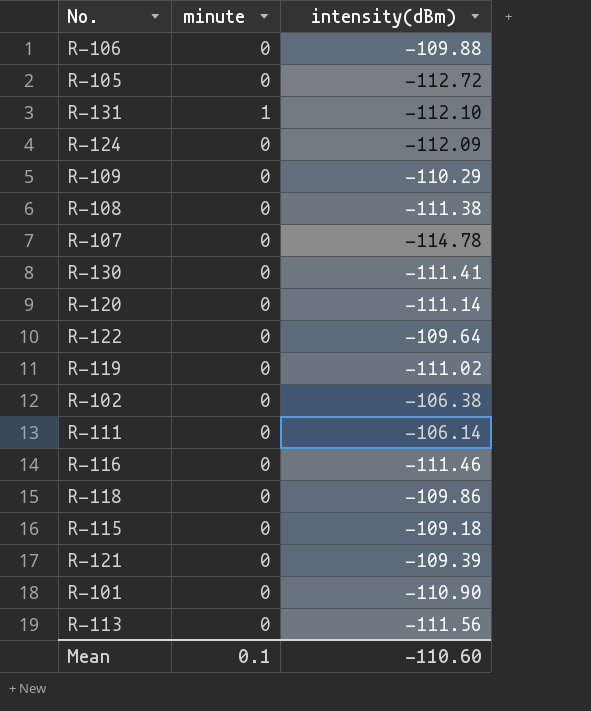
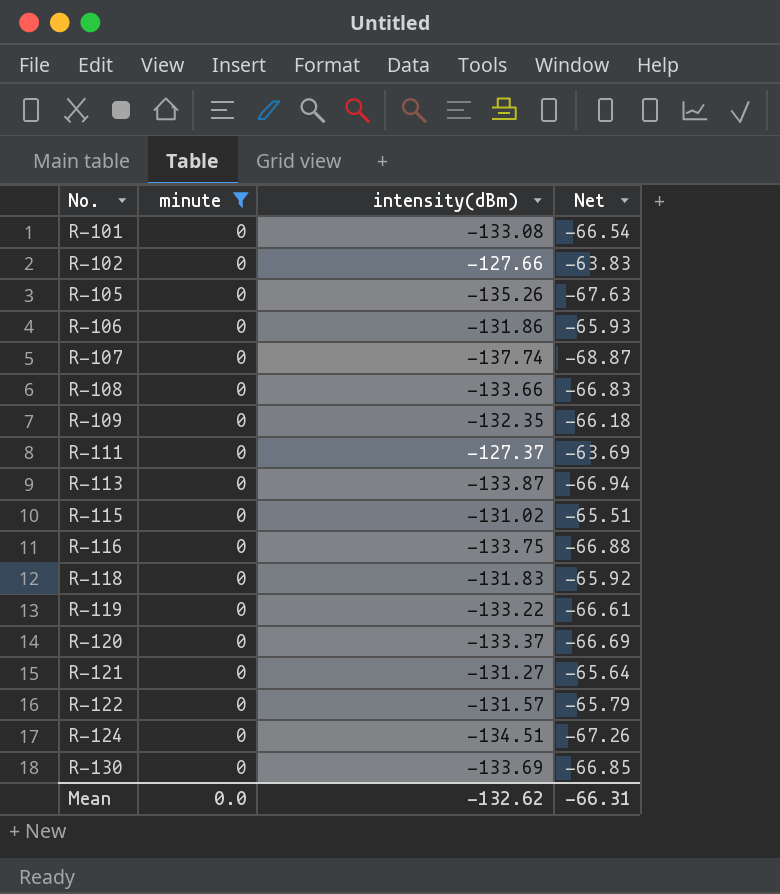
filter: none -> minute = 0
row order: none -> No. ascending
column Net | formula: none -> [intensity(dBm)] * 0.5
R-101 | intensity(dBm): -110.90 -> -133.08
R-102 | intensity(dBm): -106.38 -> -127.66
R-105 | intensity(dBm): -112.72 -> -135.26
R-106 | intensity(dBm): -109.88 -> -131.86
R-107 | intensity(dBm): -114.78 -> -137.74
R-108 | intensity(dBm): -111.38 -> -133.66
R-109 | intensity(dBm): -110.29 -> -132.35
R-111 | intensity(dBm): -106.14 -> -127.37
R-113 | intensity(dBm): -111.56 -> -133.87
R-115 | intensity(dBm): -109.18 -> -131.02
R-116 | intensity(dBm): -111.46 -> -133.75
R-118 | intensity(dBm): -109.86 -> -131.83
R-119 | intensity(dBm): -111.02 -> -133.22
R-120 | intensity(dBm): -111.14 -> -133.37
R-121 | intensity(dBm): -109.39 -> -131.27
R-122 | intensity(dBm): -109.64 -> -131.57
R-124 | intensity(dBm): -112.09 -> -134.51
R-130 | intensity(dBm): -111.41 -> -133.69
Mean | minute: 0.1 -> 0.0
Mean | intensity(dBm): -110.60 -> -132.62

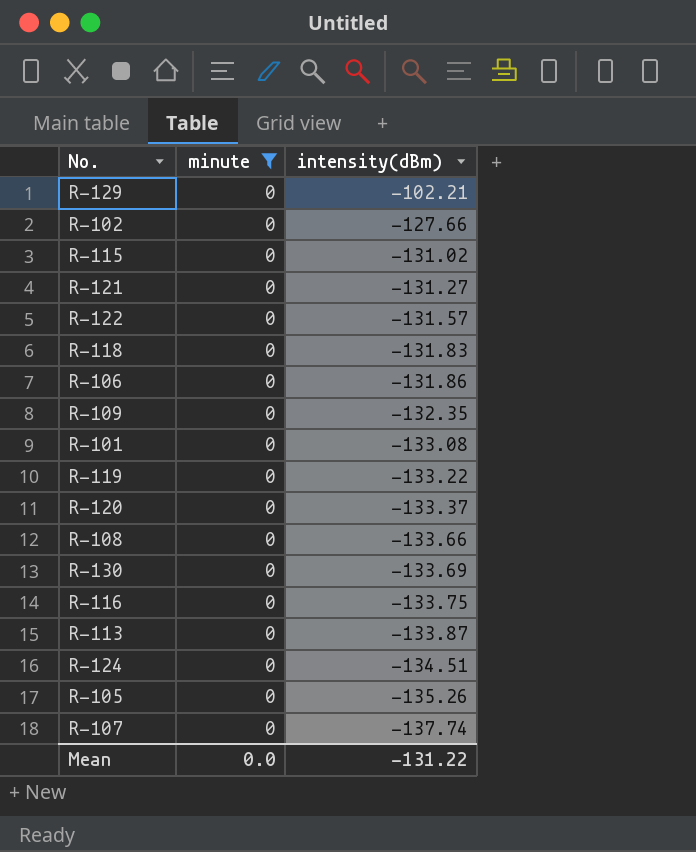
row order: No. ascending -> intensity(dBm) descending
column Net | formula: [intensity(dBm)] * 0.5 -> none
row R-111: 0 | -127.37 | -63.69 -> none
row R-129: none -> 0 | -102.21
Mean | intensity(dBm): -132.62 -> -131.22

